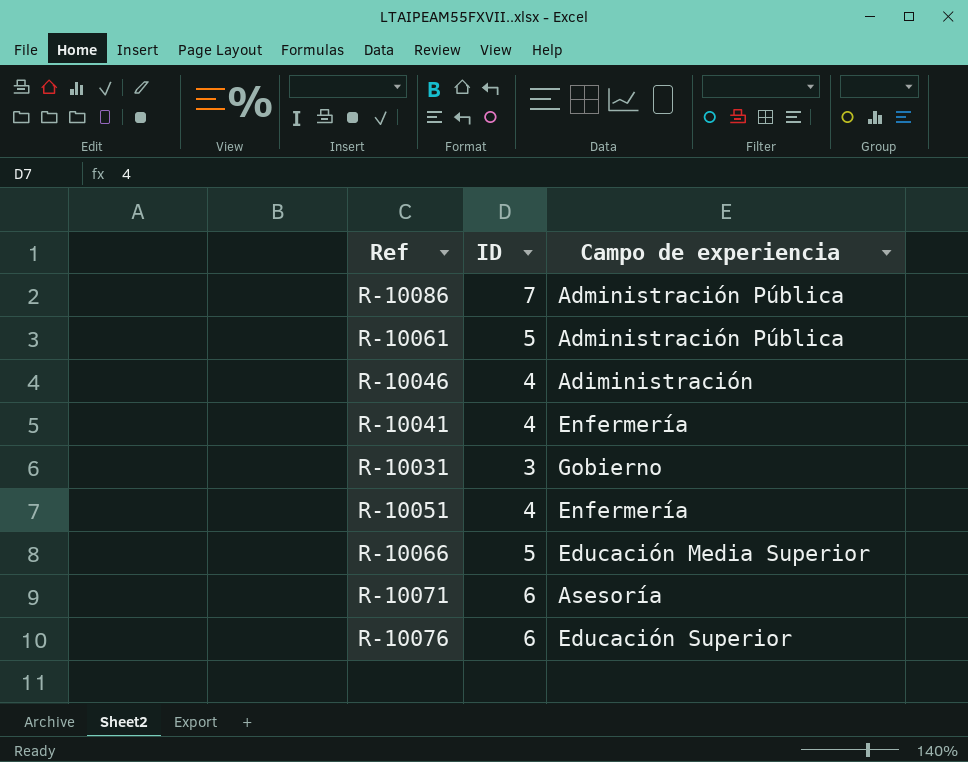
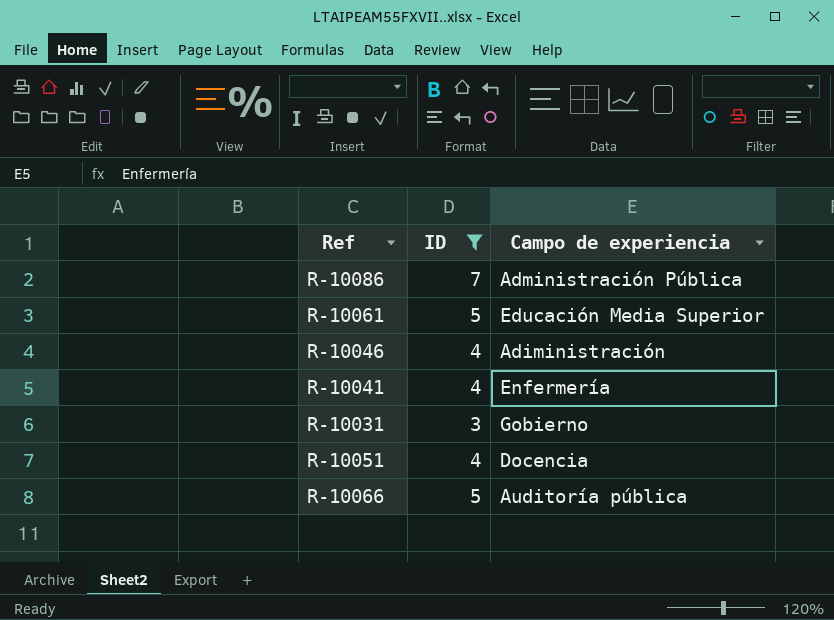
filter: none -> ID != 6
R-10061 | Campo de experiencia: Administración Pública -> Educación Media Superior
R-10051 | Campo de experiencia: Enfermería -> Docencia
R-10066 | Campo de experiencia: Educación Media Superior -> Auditoría pública

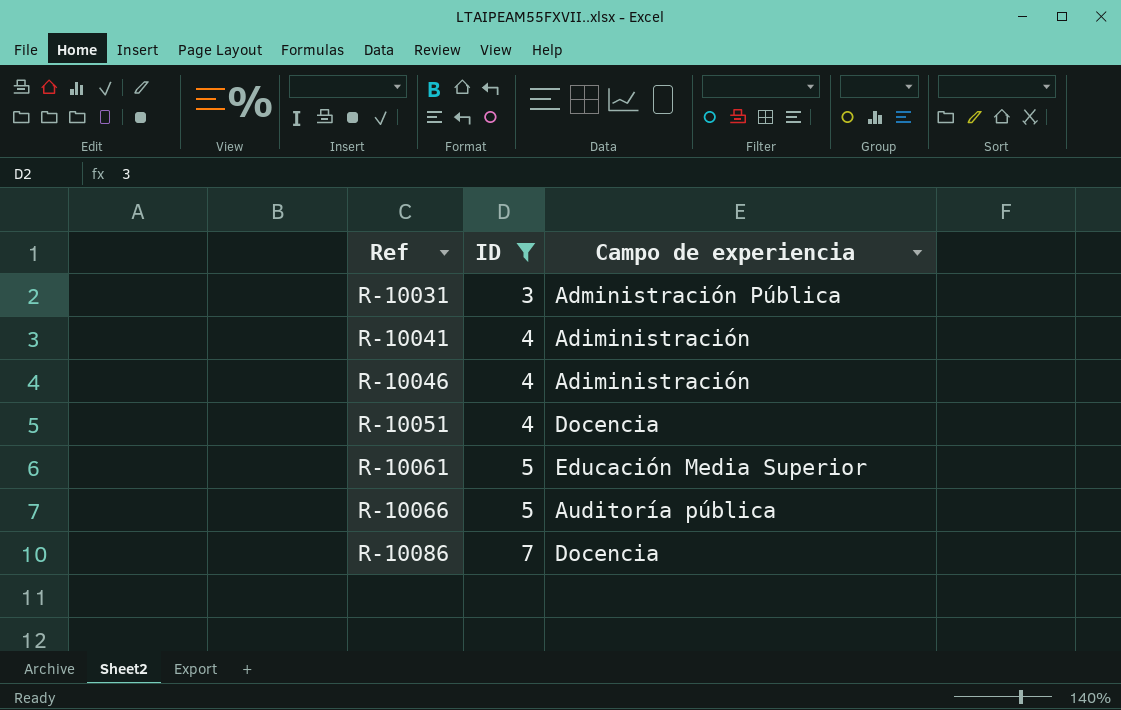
row order: none -> Ref ascending
R-10031 | Campo de experiencia: Gobierno -> Administración Pública
R-10041 | Campo de experiencia: Enfermería -> Adiministración
R-10086 | Campo de experiencia: Administración Pública -> Docencia

